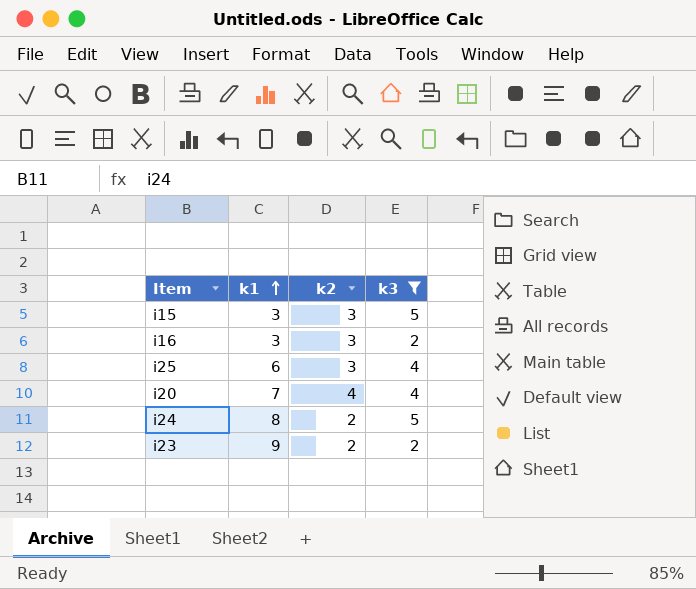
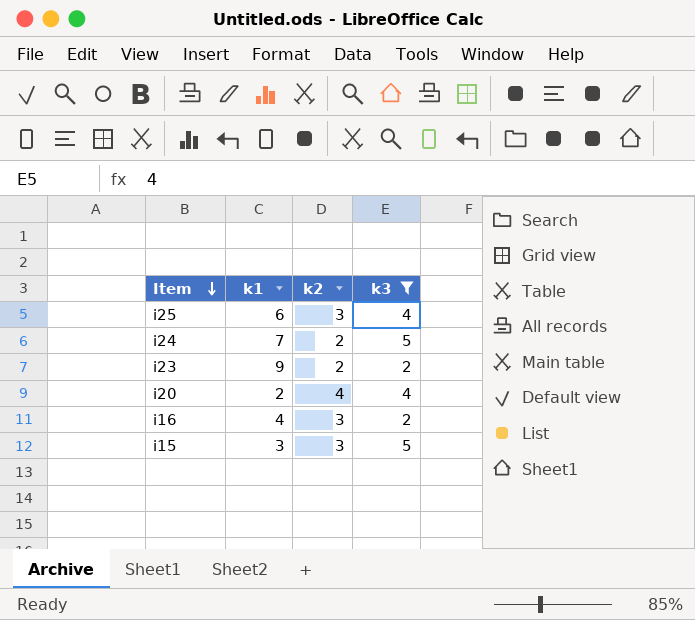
row order: k1 ascending -> Item descending
i24 | k1: 8 -> 7
i20 | k1: 7 -> 2
i16 | k1: 3 -> 4

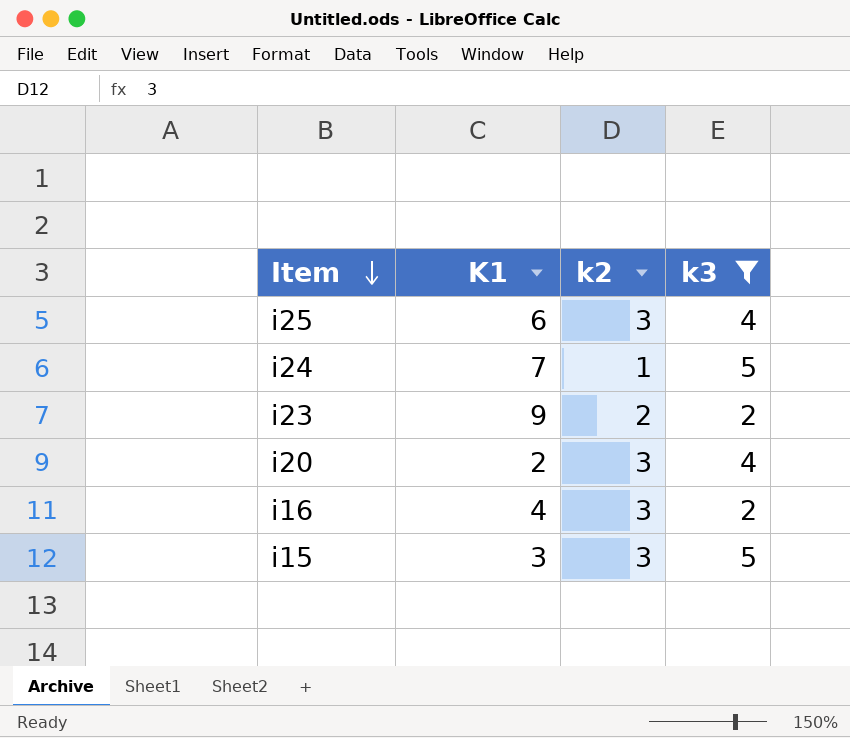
column name: k1 -> K1
i24 | k2: 2 -> 1
i20 | k2: 4 -> 3

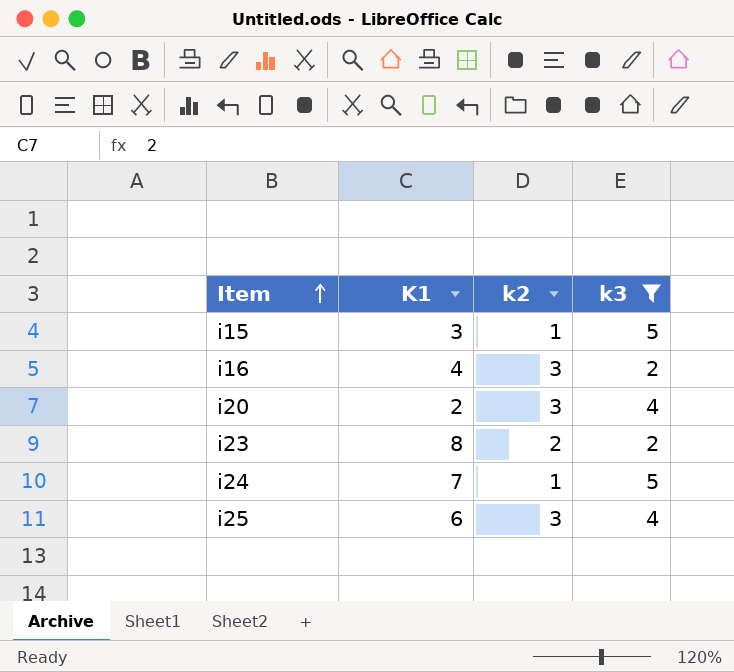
row order: Item descending -> Item ascending
i15 | k2: 3 -> 1
i23 | K1: 9 -> 8

